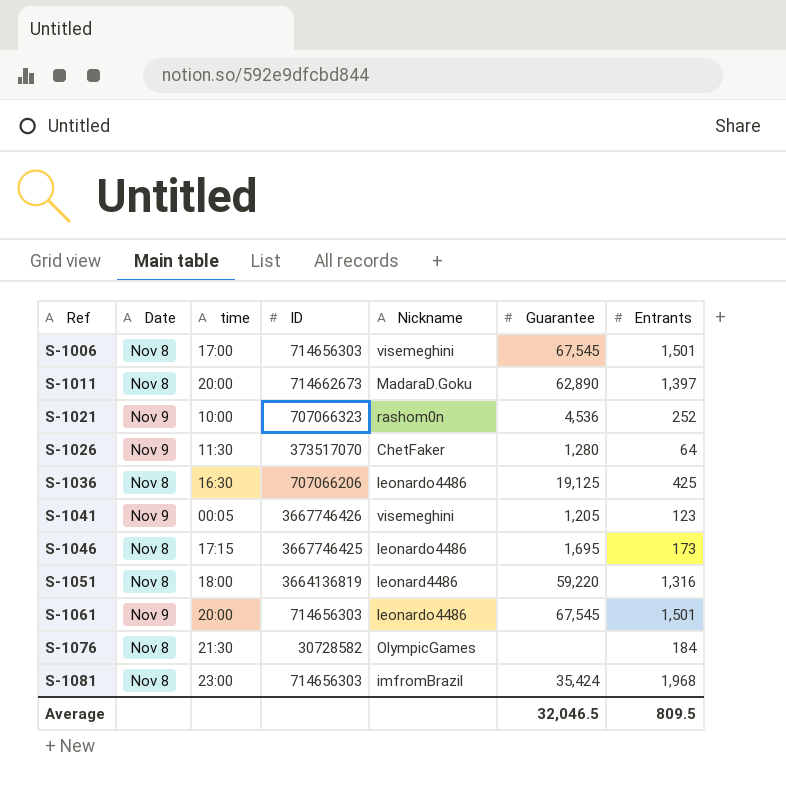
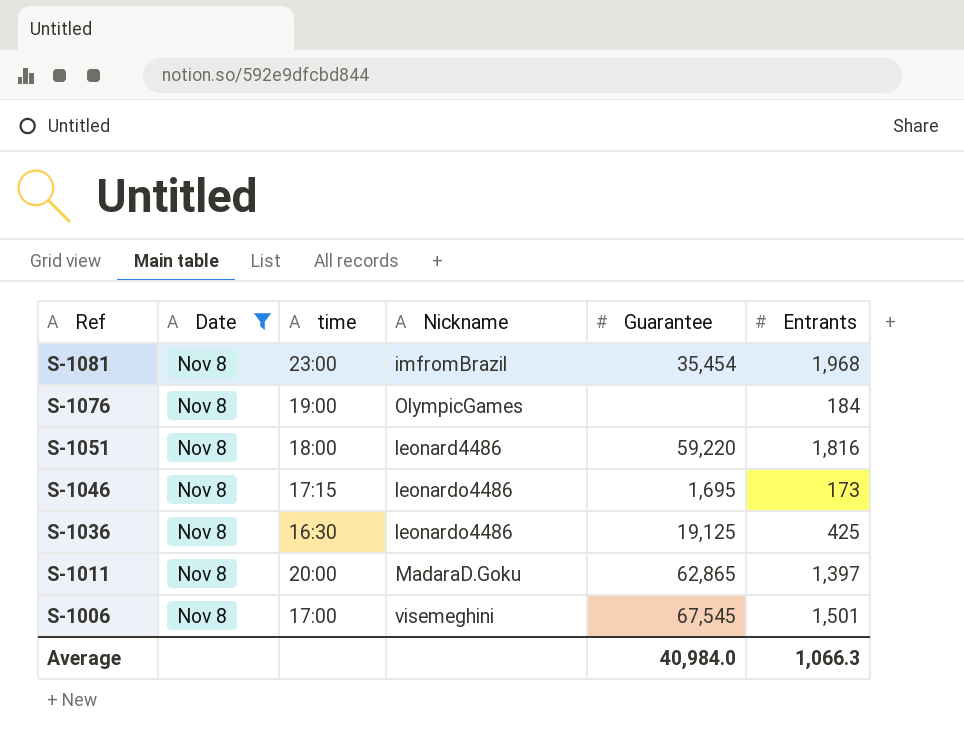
filter: none -> Date = Nov 8
row order: Ref ascending -> Ref descending
column ID | position: 4 -> none
S-1081 | Guarantee: 35,424 -> 35,454
S-1076 | time: 21:30 -> 19:00
S-1051 | Entrants: 1,316 -> 1,816
S-1011 | Guarantee: 62,890 -> 62,865
Average | Guarantee: 32,046.5 -> 40,984.0
Average | Entrants: 809.5 -> 1,066.3

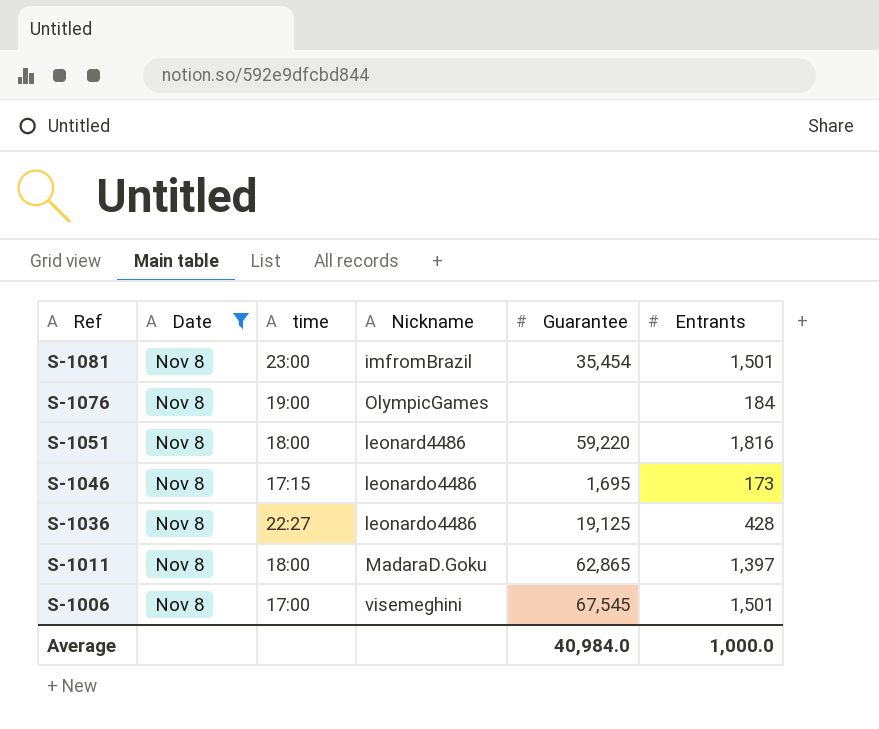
S-1081 | Entrants: 1,968 -> 1,501
S-1036 | time: 16:30 -> 22:27
S-1036 | Entrants: 425 -> 428
S-1011 | time: 20:00 -> 18:00
Average | Entrants: 1,066.3 -> 1,000.0

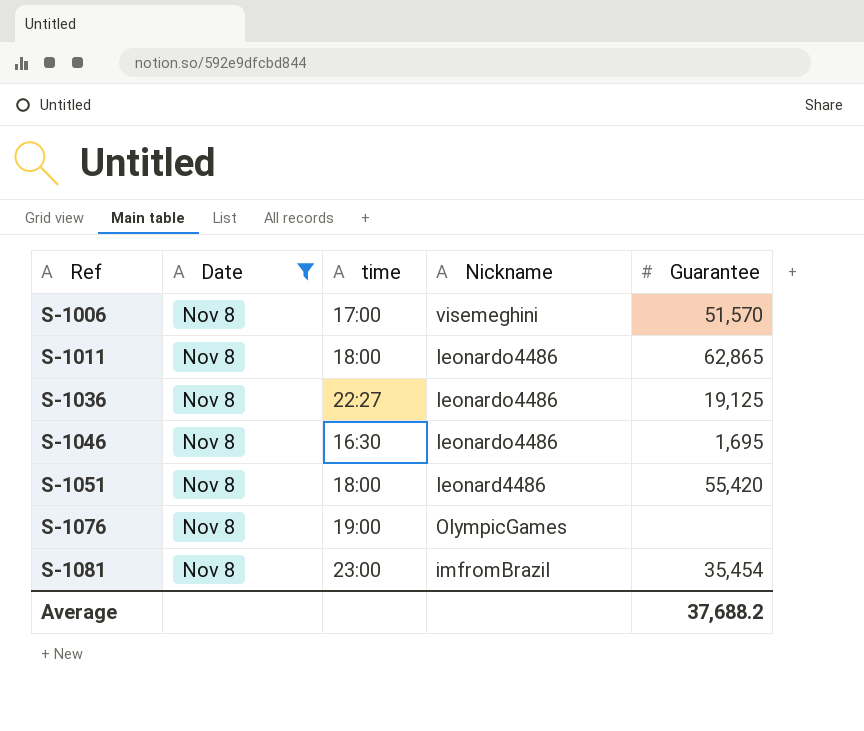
row order: Ref descending -> Ref ascending
column Entrants | position: 6 -> none
S-1006 | Guarantee: 67,545 -> 51,570
S-1011 | Nickname: MadaraD.Goku -> leonardo4486
S-1046 | time: 17:15 -> 16:30
S-1051 | Guarantee: 59,220 -> 55,420
Average | Guarantee: 40,984.0 -> 37,688.2

